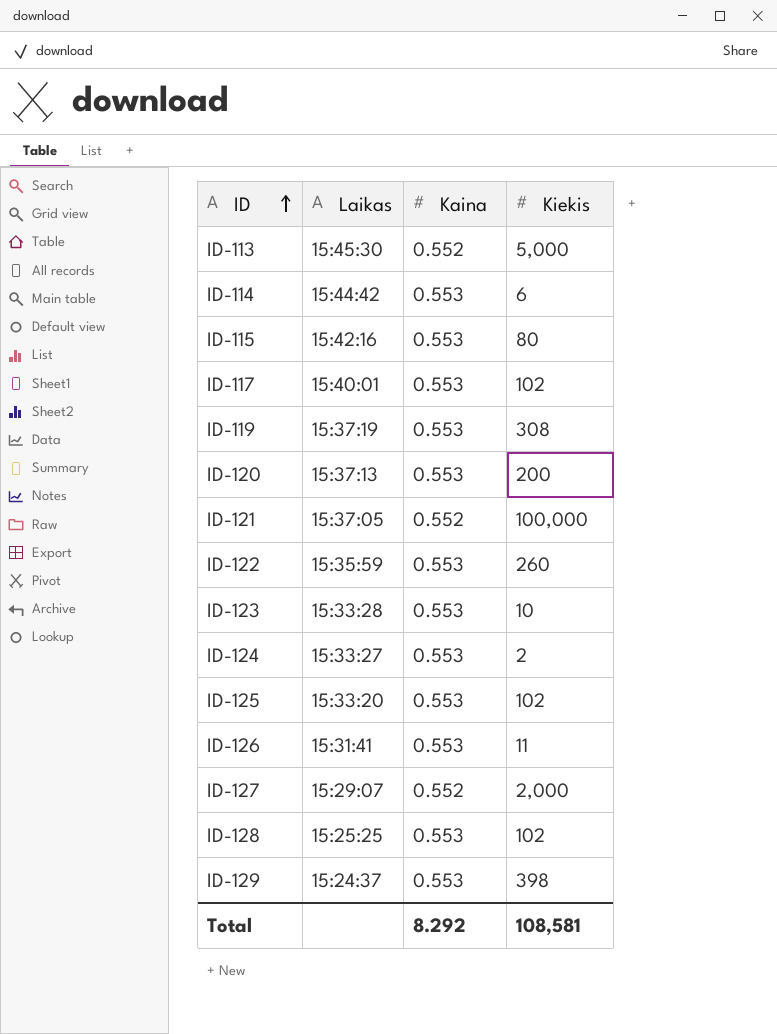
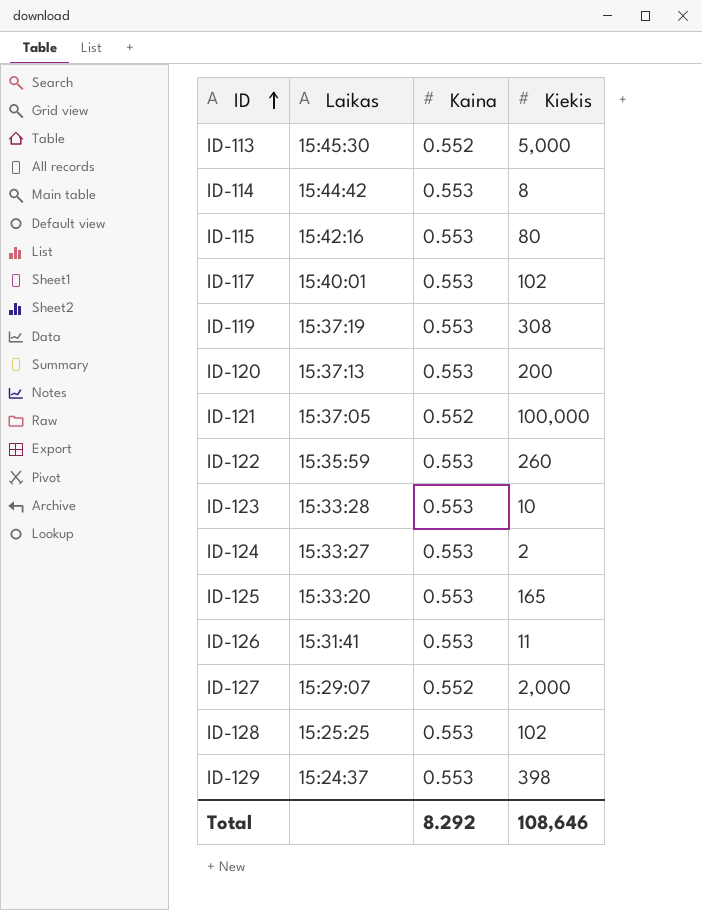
ID-114 | Kiekis: 6 -> 8
ID-125 | Kiekis: 102 -> 165
Total | Kiekis: 108,581 -> 108,646

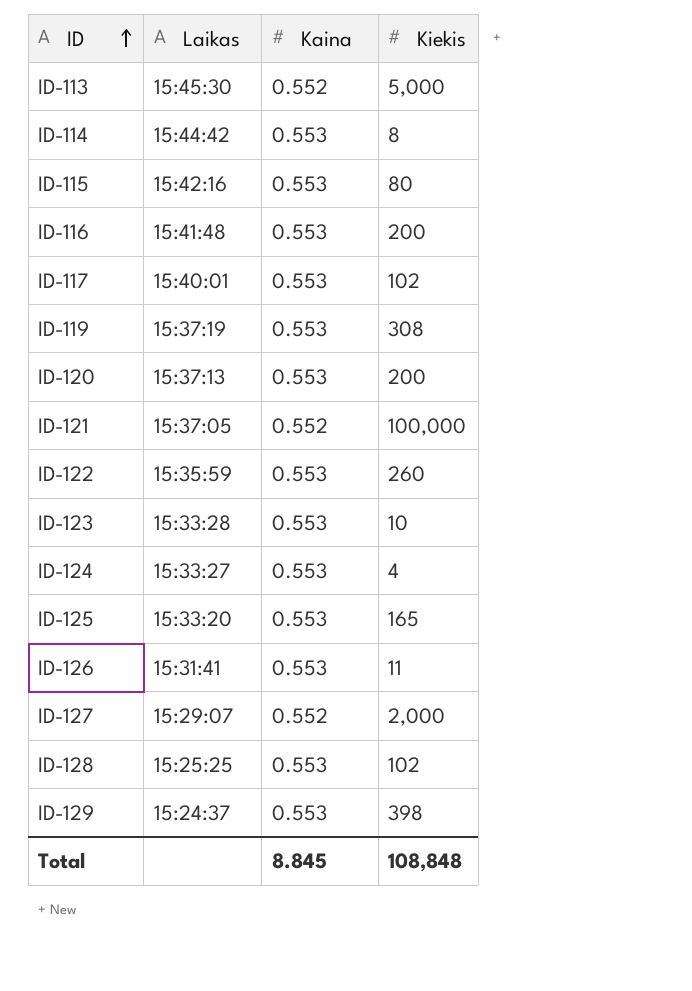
row ID-116: none -> 15:41:48 | 0.553 | 200
ID-124 | Kiekis: 2 -> 4
Total | Kaina: 8.292 -> 8.845
Total | Kiekis: 108,646 -> 108,848

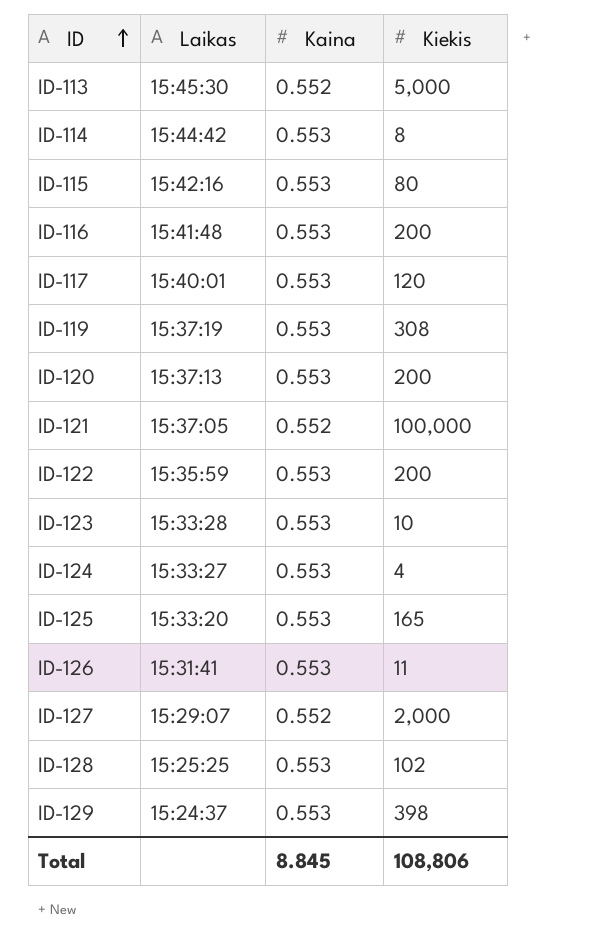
ID-117 | Kiekis: 102 -> 120
ID-122 | Kiekis: 260 -> 200
Total | Kiekis: 108,848 -> 108,806

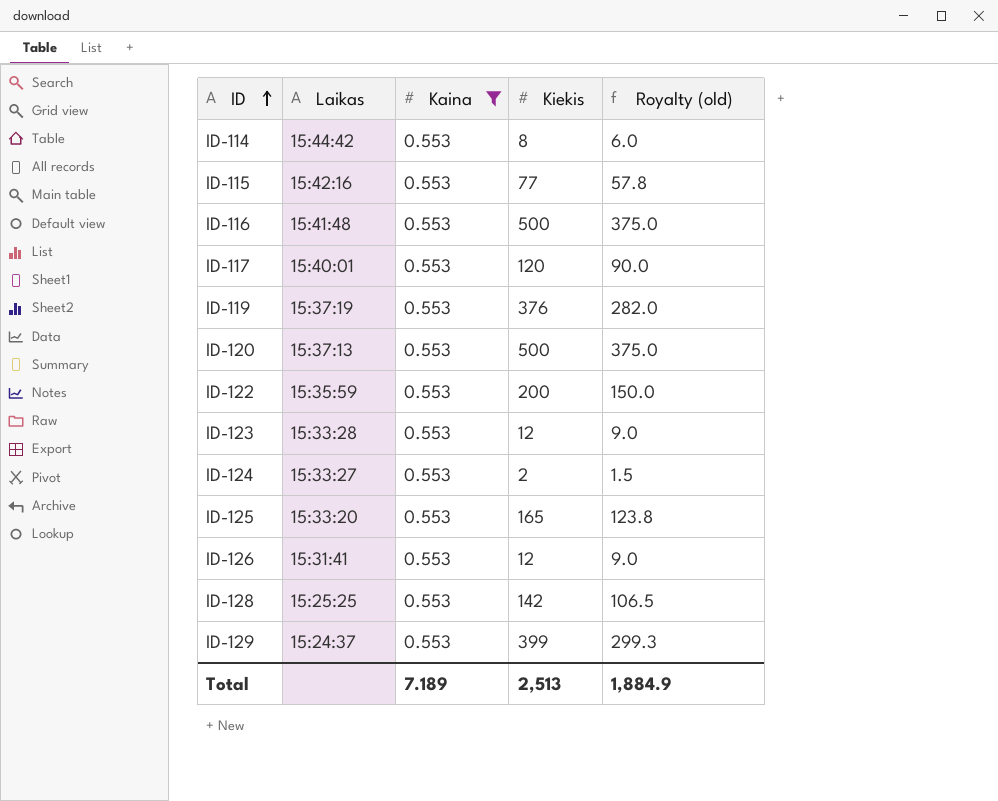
filter: none -> Kaina = 0.553
column Royalty (old) | formula: none -> [Kiekis] * 0.75
ID-115 | Kiekis: 80 -> 77
ID-116 | Kiekis: 200 -> 500
ID-119 | Kiekis: 308 -> 376
ID-120 | Kiekis: 200 -> 500
ID-123 | Kiekis: 10 -> 12
ID-124 | Kiekis: 4 -> 2
ID-126 | Kiekis: 11 -> 12
ID-128 | Kiekis: 102 -> 142
ID-129 | Kiekis: 398 -> 399
Total | Kaina: 8.845 -> 7.189
Total | Kiekis: 108,806 -> 2,513

